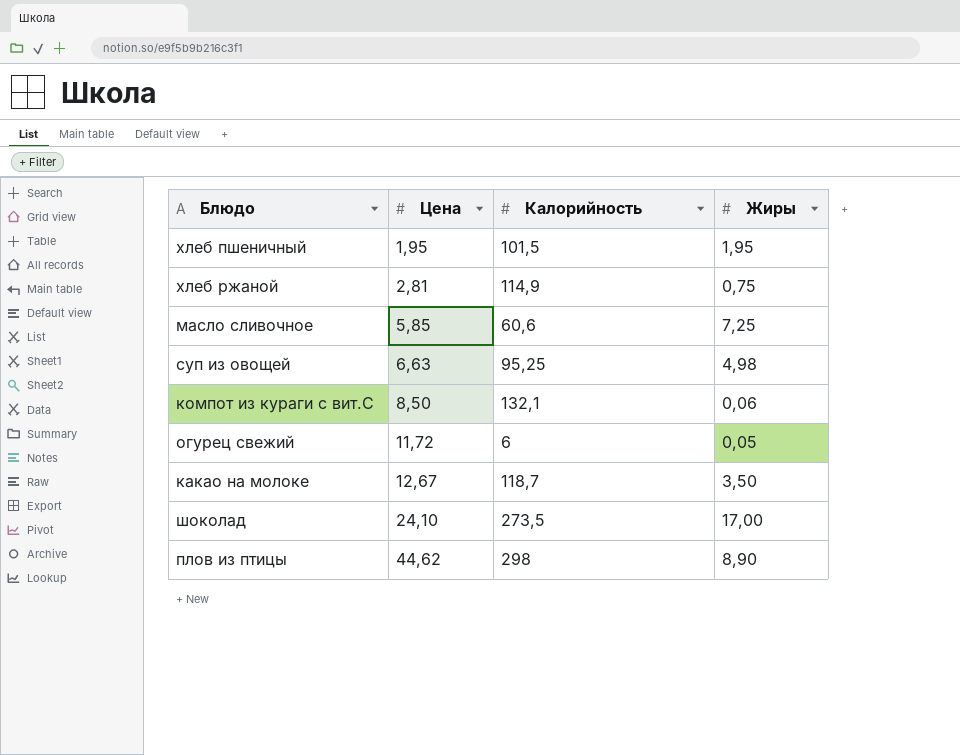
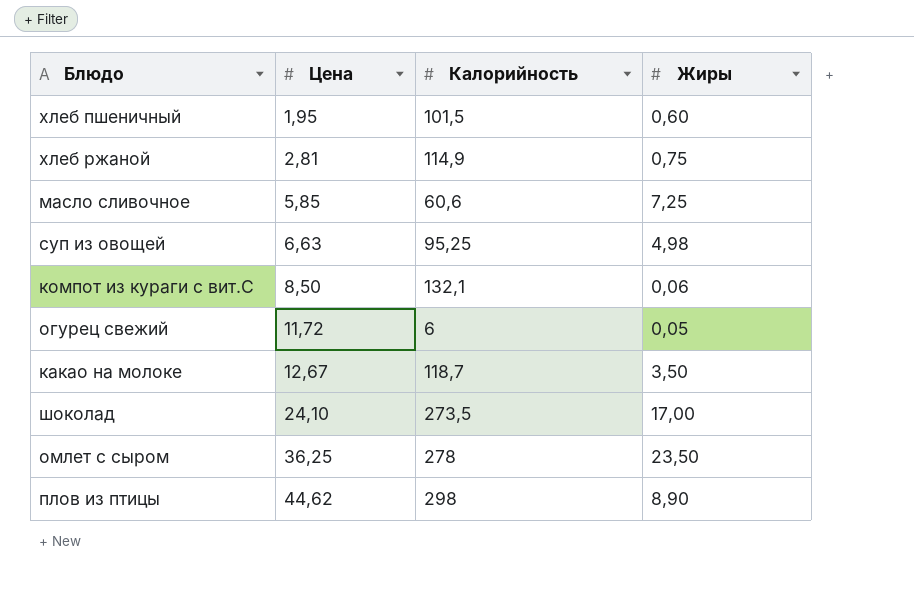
хлеб пшеничный | Жиры: 1,95 -> 0,60
row омлет с сыром: none -> 36,25 | 278 | 23,50

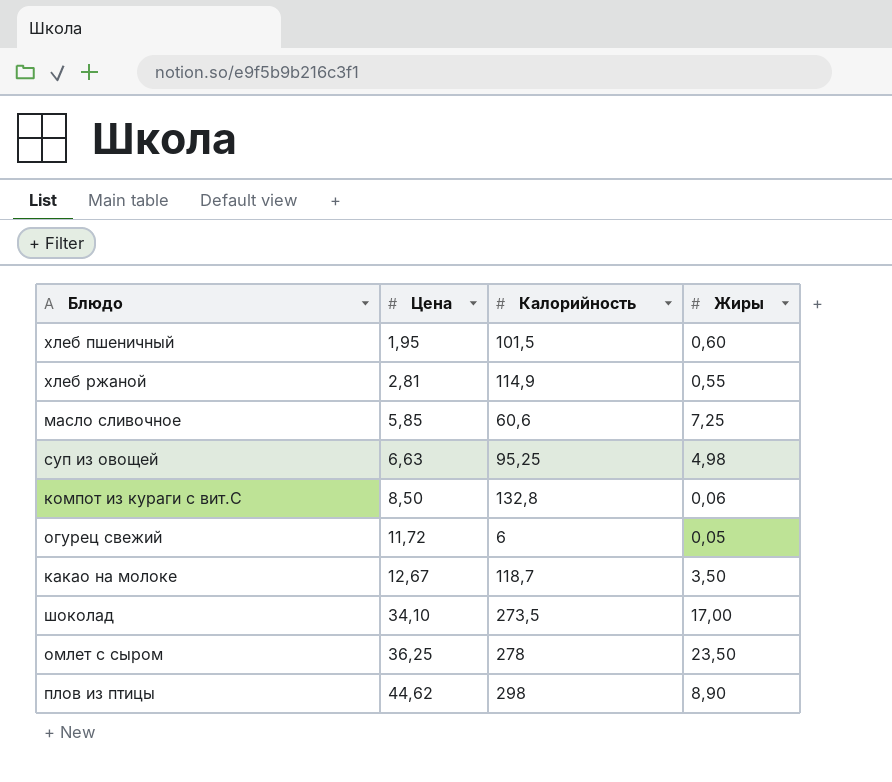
хлеб ржаной | Жиры: 0,75 -> 0,55
компот из кураги с вит.С | Калорийность: 132,1 -> 132,8
шоколад | Цена: 24,10 -> 34,10

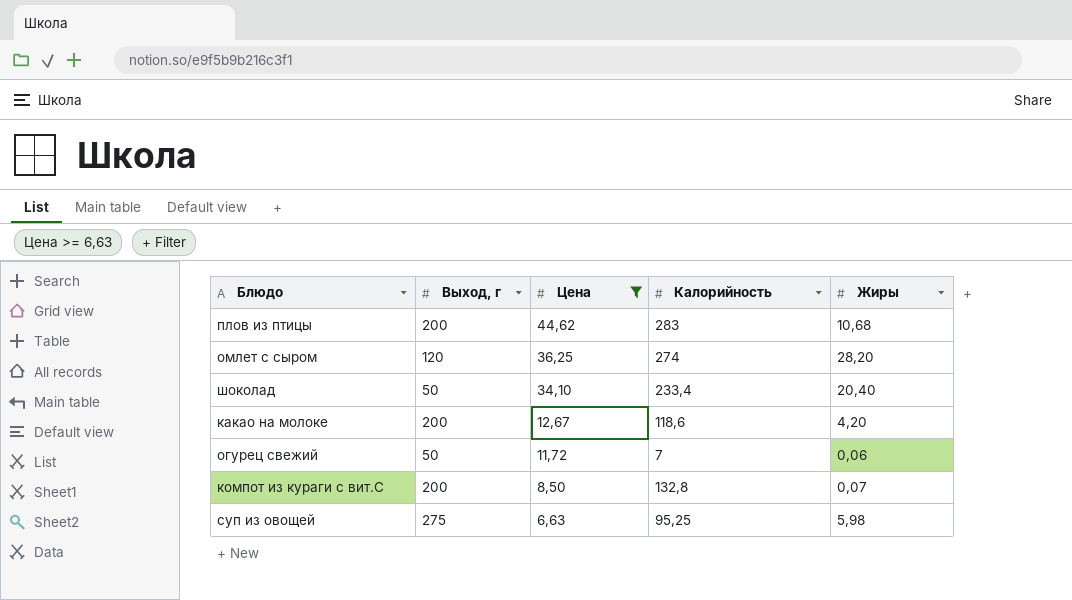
filter: none -> Цена >= 6,63
row order: Цена ascending -> Цена descending
column Выход, г | position: none -> 2
плов из птицы | Калорийность: 298 -> 283
плов из птицы | Жиры: 8,90 -> 10,68
омлет с сыром | Калорийность: 278 -> 274
омлет с сыром | Жиры: 23,50 -> 28,20
шоколад | Калорийность: 273,5 -> 233,4
шоколад | Жиры: 17,00 -> 20,40
какао на молоке | Калорийность: 118,7 -> 118,6
какао на молоке | Жиры: 3,50 -> 4,20
огурец свежий | Калорийность: 6 -> 7
огурец свежий | Жиры: 0,05 -> 0,06
компот из кураги с вит.С | Жиры: 0,06 -> 0,07
суп из овощей | Жиры: 4,98 -> 5,98

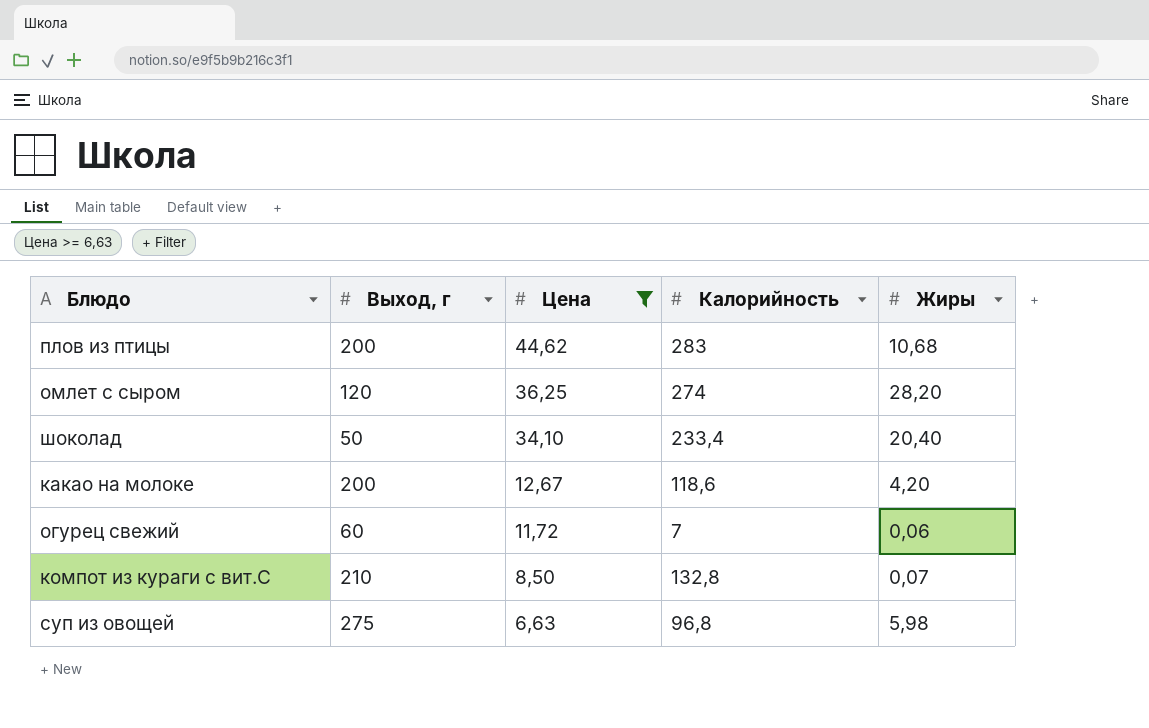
огурец свежий | Выход, г: 50 -> 60
компот из кураги с вит.С | Выход, г: 200 -> 210
суп из овощей | Калорийность: 95,25 -> 96,8

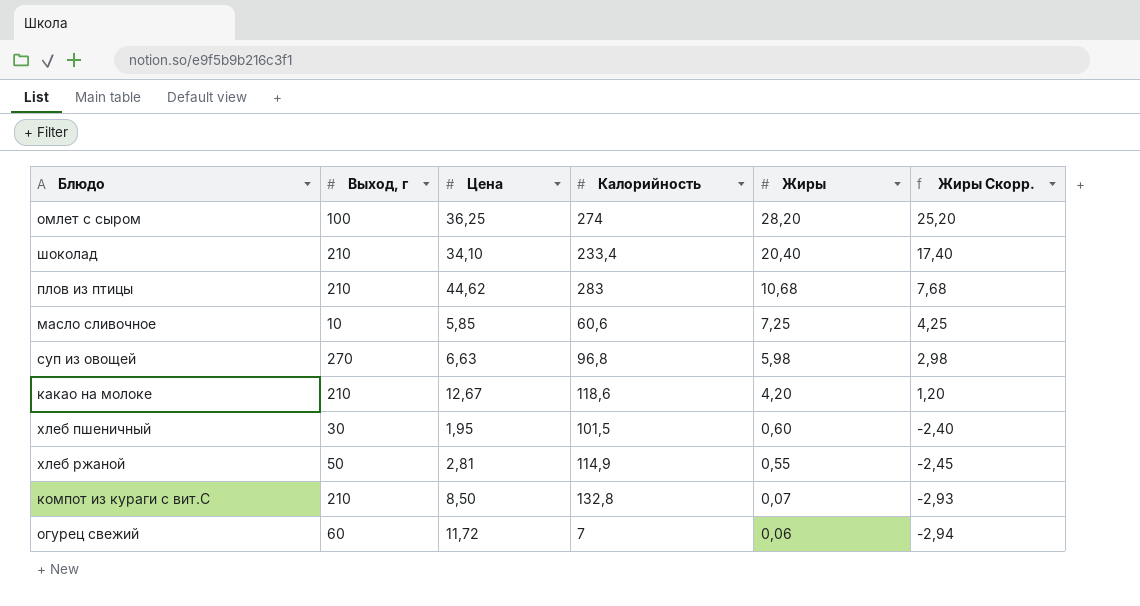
filter: Цена >= 6,63 -> none
row order: Цена descending -> Жиры descending
column Жиры Скорр. | formula: none -> [Жиры] - 3
омлет с сыром | Выход, г: 120 -> 100
шоколад | Выход, г: 50 -> 210
плов из птицы | Выход, г: 200 -> 210
суп из овощей | Выход, г: 275 -> 270
какао на молоке | Выход, г: 200 -> 210

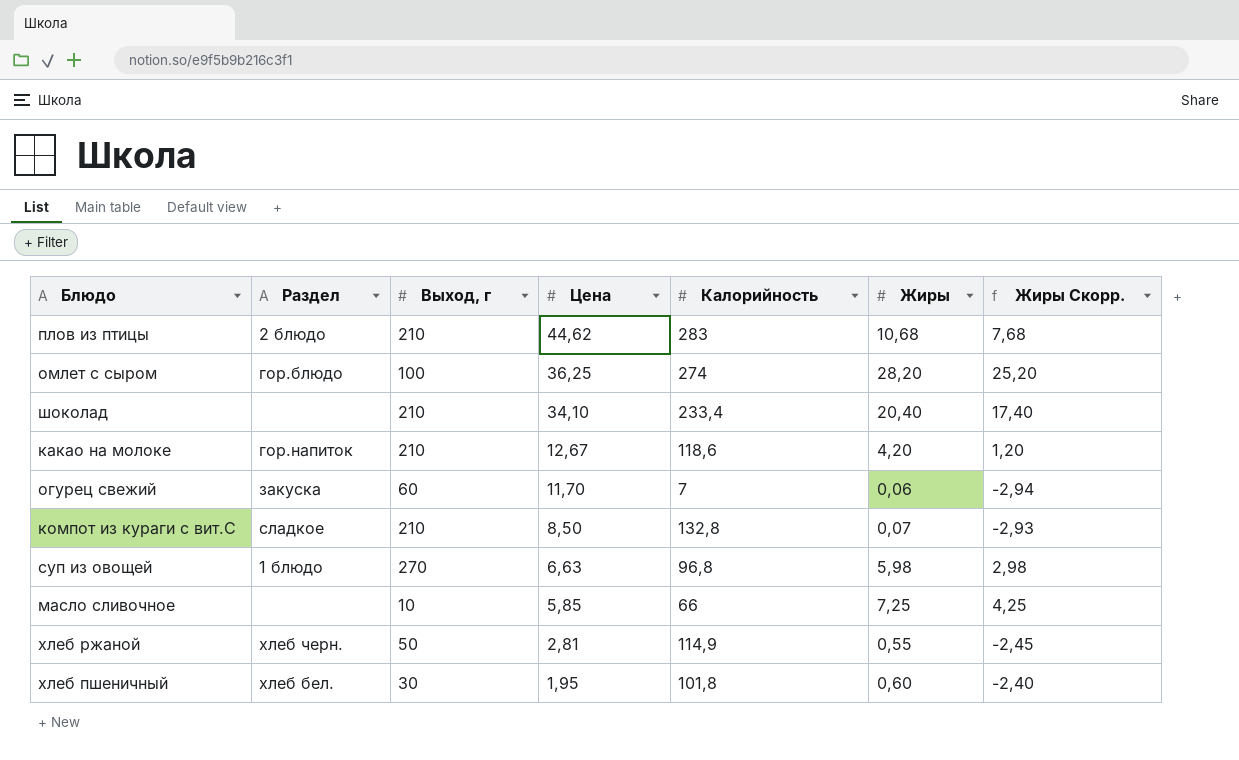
row order: Жиры descending -> Цена descending
column Раздел | position: none -> 2
огурец свежий | Цена: 11,72 -> 11,70
масло сливочное | Калорийность: 60,6 -> 66
хлеб пшеничный | Калорийность: 101,5 -> 101,8

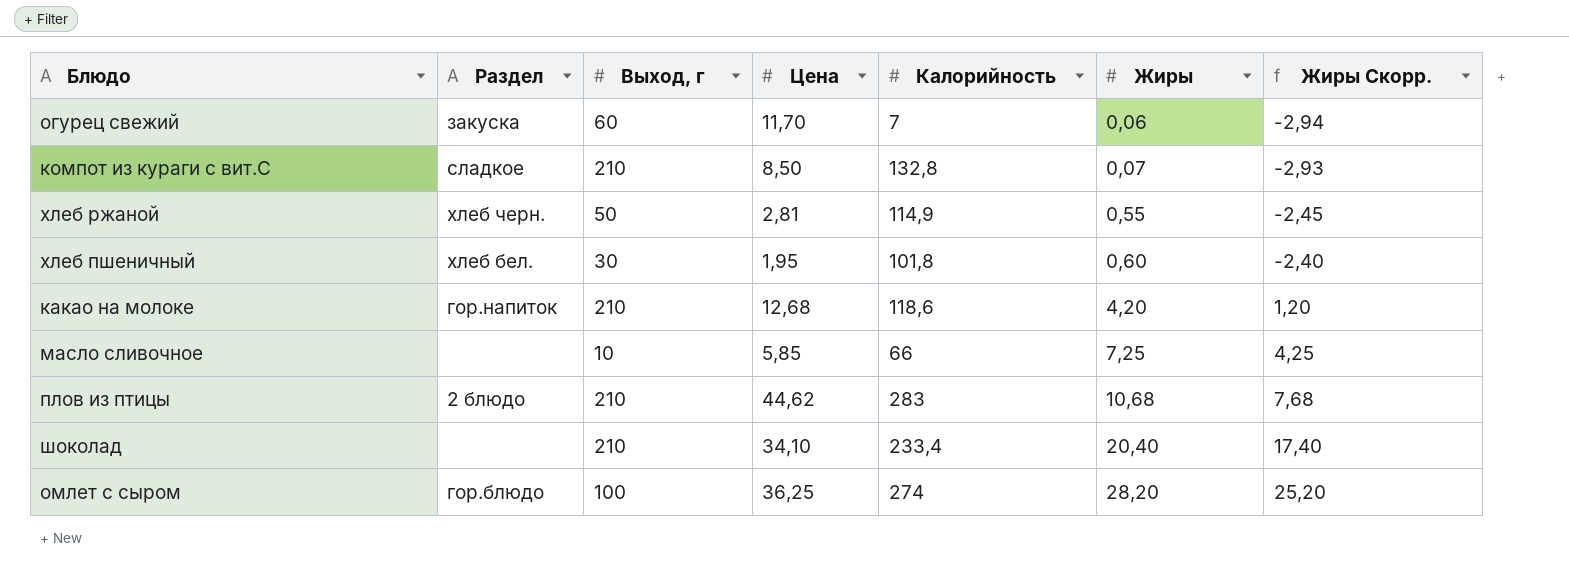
row order: Цена descending -> Жиры ascending
row суп из овощей: 1 блюдо | 270 | 6,63 | 96,8 | 5,98 | 2,98 -> none
какао на молоке | Цена: 12,67 -> 12,68

